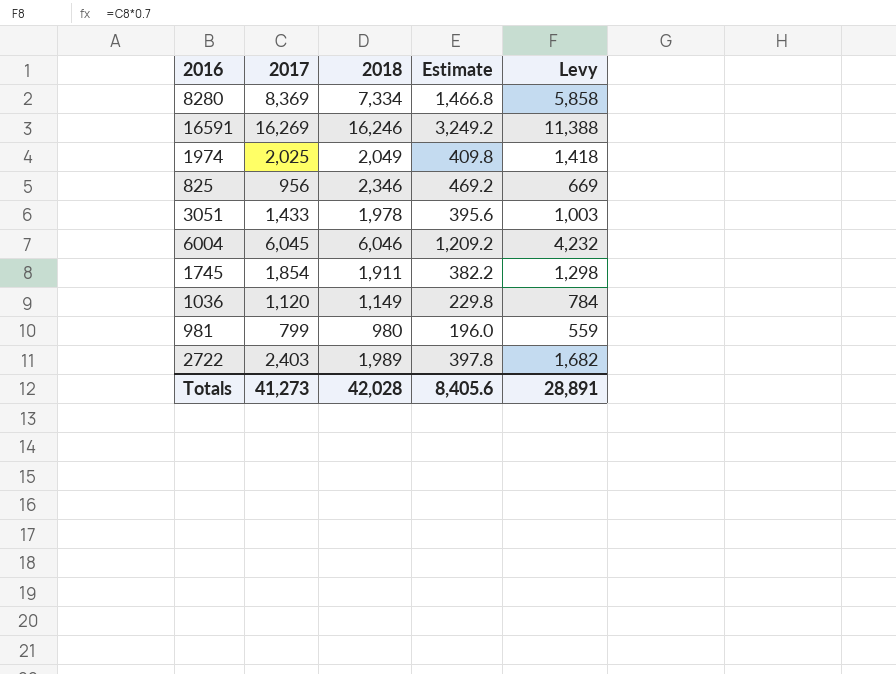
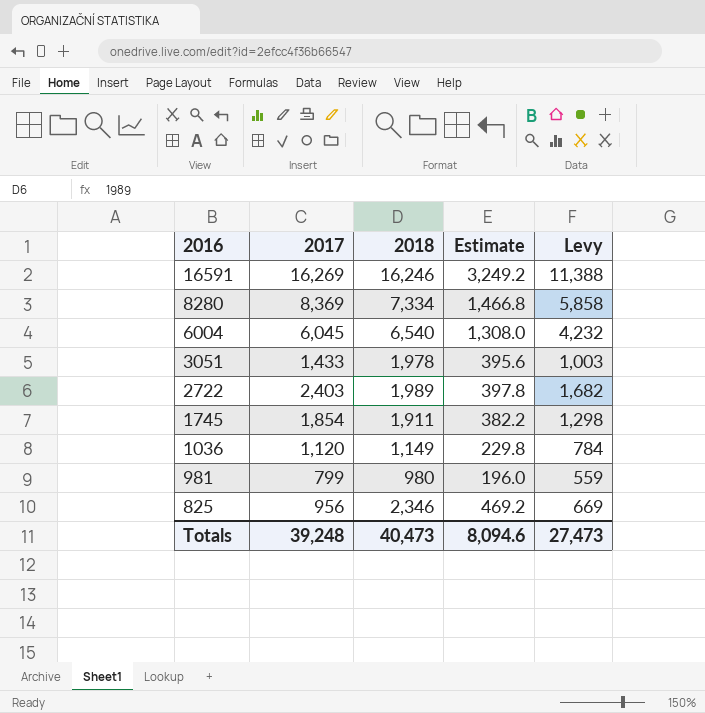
row order: none -> 2016 descending
row 1974: 2,025 | 2,049 | 409.8 | 1,418 -> none
6004 | 2018: 6,046 -> 6,540
6004 | Estimate: 1,209.2 -> 1,308.0
Totals | 2017: 41,273 -> 39,248
Totals | 2018: 42,028 -> 40,473
Totals | Estimate: 8,405.6 -> 8,094.6
Totals | Levy: 28,891 -> 27,473

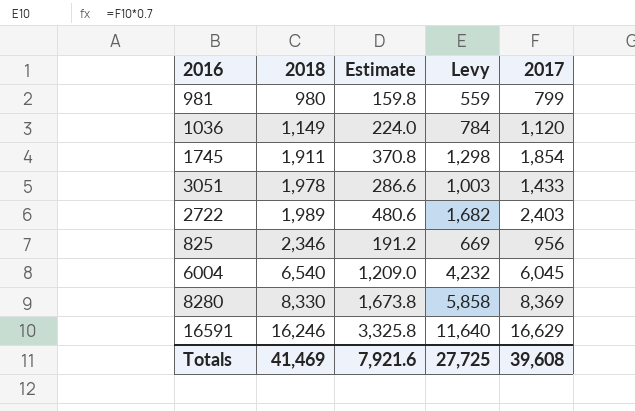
row order: 2016 descending -> 2018 ascending
column Estimate | formula: [2018] * 0.2 -> [2017] * 0.2
column 2017 | position: 2 -> 5
8280 | 2018: 7,334 -> 8,330
16591 | Levy: 11,388 -> 11,640
16591 | 2017: 16,269 -> 16,629
Totals | 2018: 40,473 -> 41,469
Totals | Estimate: 8,094.6 -> 7,921.6
Totals | Levy: 27,473 -> 27,725
Totals | 2017: 39,248 -> 39,608

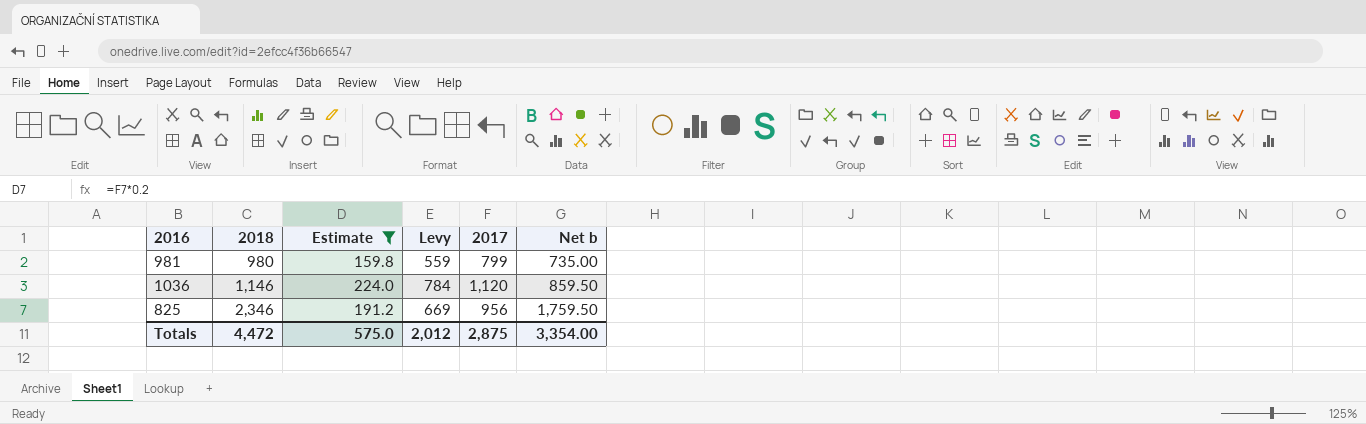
filter: none -> Estimate <= 224.0
column Net b | formula: none -> [2018] * 0.75
1036 | 2018: 1,149 -> 1,146
Totals | 2018: 41,469 -> 4,472
Totals | Estimate: 7,921.6 -> 575.0
Totals | Levy: 27,725 -> 2,012
Totals | 2017: 39,608 -> 2,875

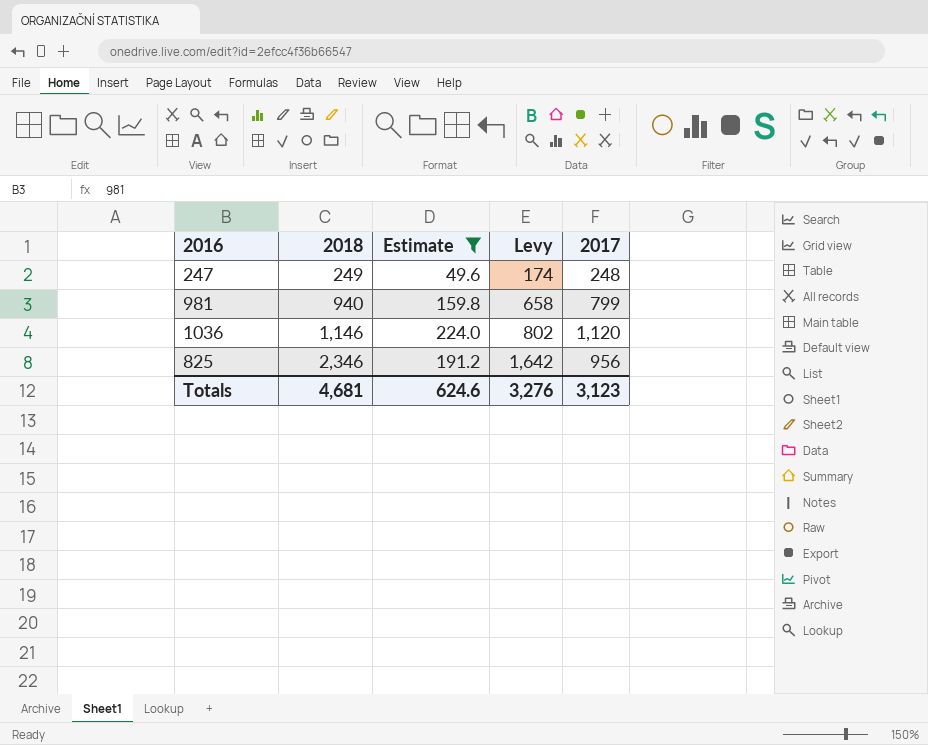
column Net b | formula: [2018] * 0.75 -> none
column Levy | formula: [2017] * 0.7 -> [2018] * 0.7
row 247: none -> 249 | 49.6 | 174 | 248
981 | 2018: 980 -> 940
Totals | 2018: 4,472 -> 4,681
Totals | Estimate: 575.0 -> 624.6
Totals | Levy: 2,012 -> 3,276
Totals | 2017: 2,875 -> 3,123

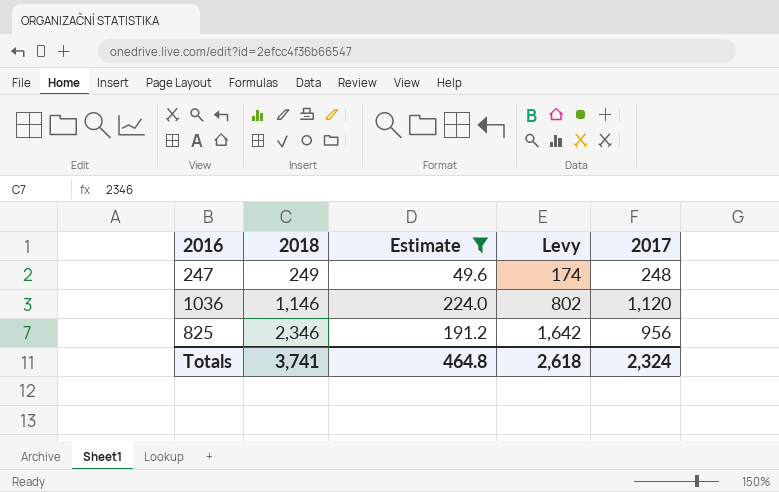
row 981: 940 | 159.8 | 658 | 799 -> none
Totals | 2018: 4,681 -> 3,741
Totals | Estimate: 624.6 -> 464.8
Totals | Levy: 3,276 -> 2,618
Totals | 2017: 3,123 -> 2,324

